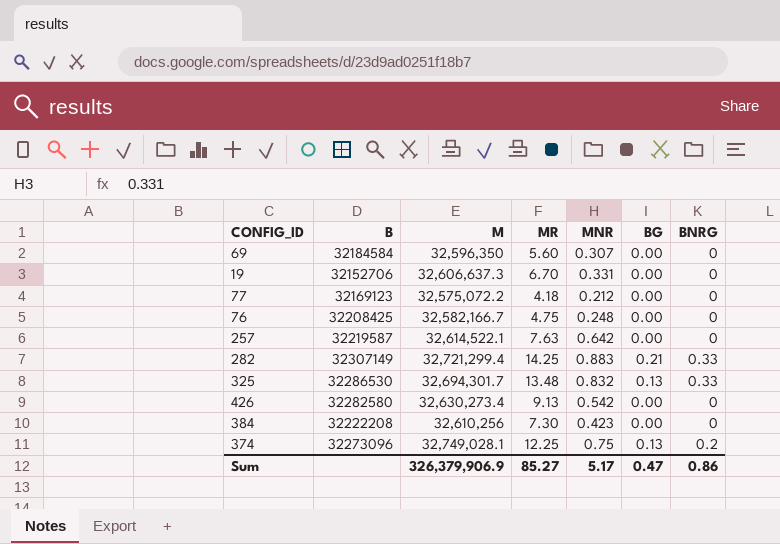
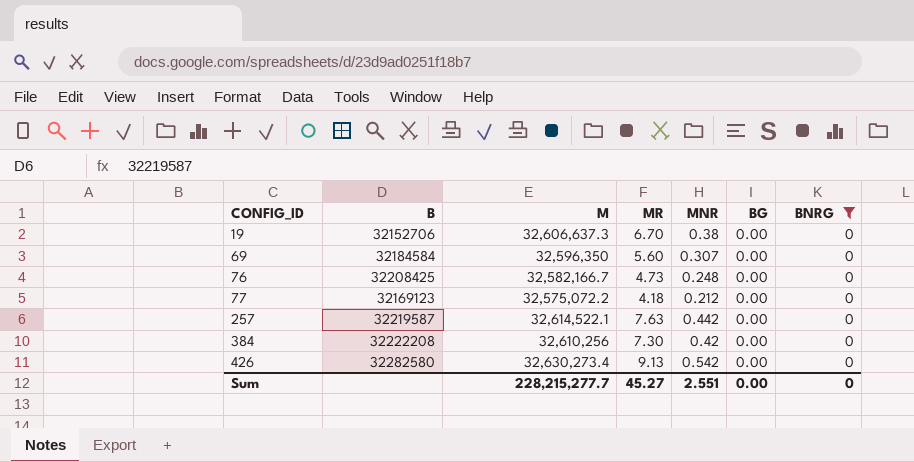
filter: none -> BNRG = 0
row order: none -> CONFIG_ID ascending
19 | MNR: 0.331 -> 0.38
76 | MR: 4.75 -> 4.73
257 | MNR: 0.642 -> 0.442
384 | MNR: 0.423 -> 0.42
Sum | M: 326,379,906.9 -> 228,215,277.7
Sum | MR: 85.27 -> 45.27
Sum | MNR: 5.17 -> 2.551
Sum | BG: 0.47 -> 0.00
Sum | BNRG: 0.86 -> 0

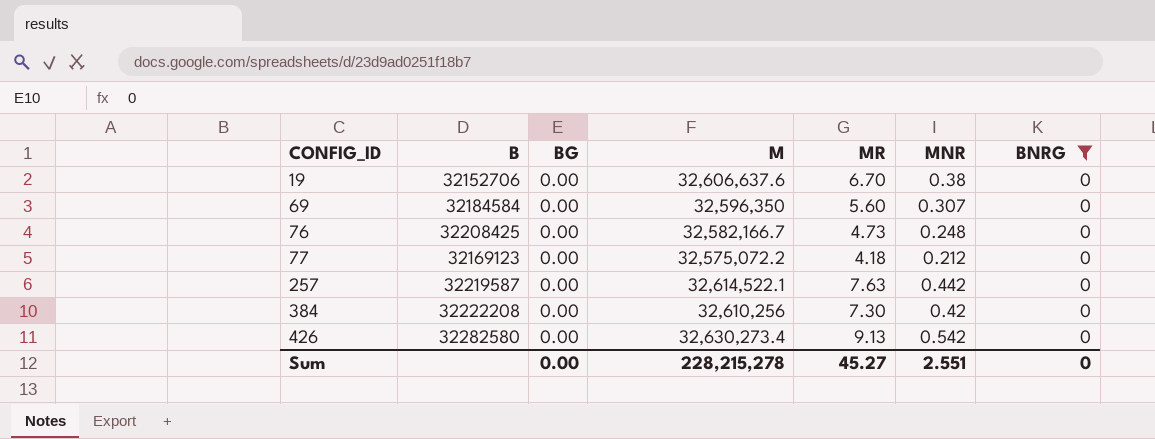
column BG | position: 6 -> 3
19 | M: 32,606,637.3 -> 32,606,637.6
Sum | M: 228,215,277.7 -> 228,215,278

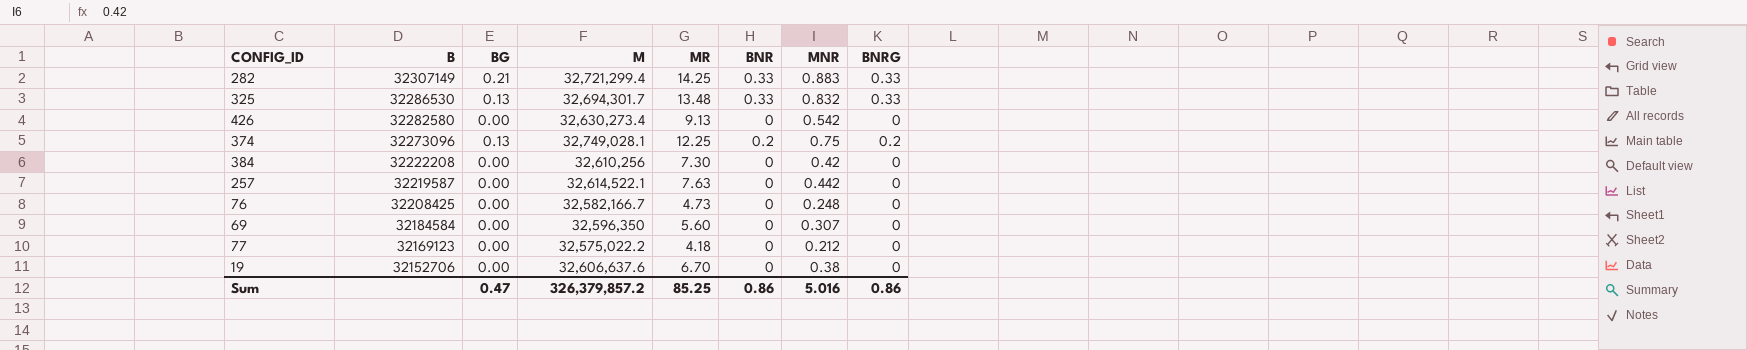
filter: BNRG = 0 -> none
row order: CONFIG_ID ascending -> B descending
column BNR | position: none -> 6
77 | M: 32,575,072.2 -> 32,575,022.2
Sum | BG: 0.00 -> 0.47
Sum | M: 228,215,278 -> 326,379,857.2
Sum | MR: 45.27 -> 85.25
Sum | MNR: 2.551 -> 5.016
Sum | BNRG: 0 -> 0.86

